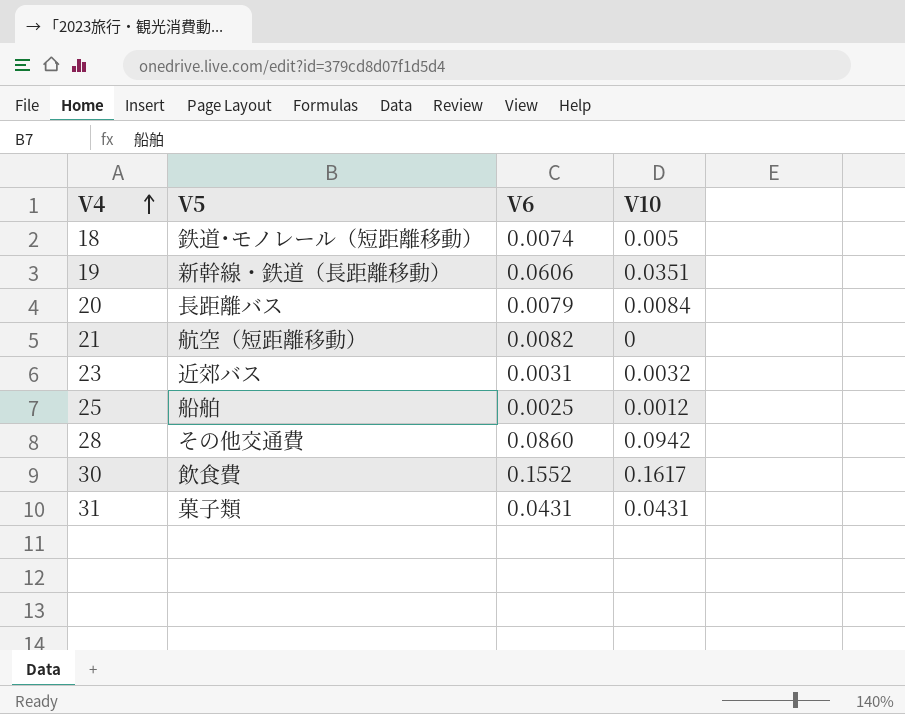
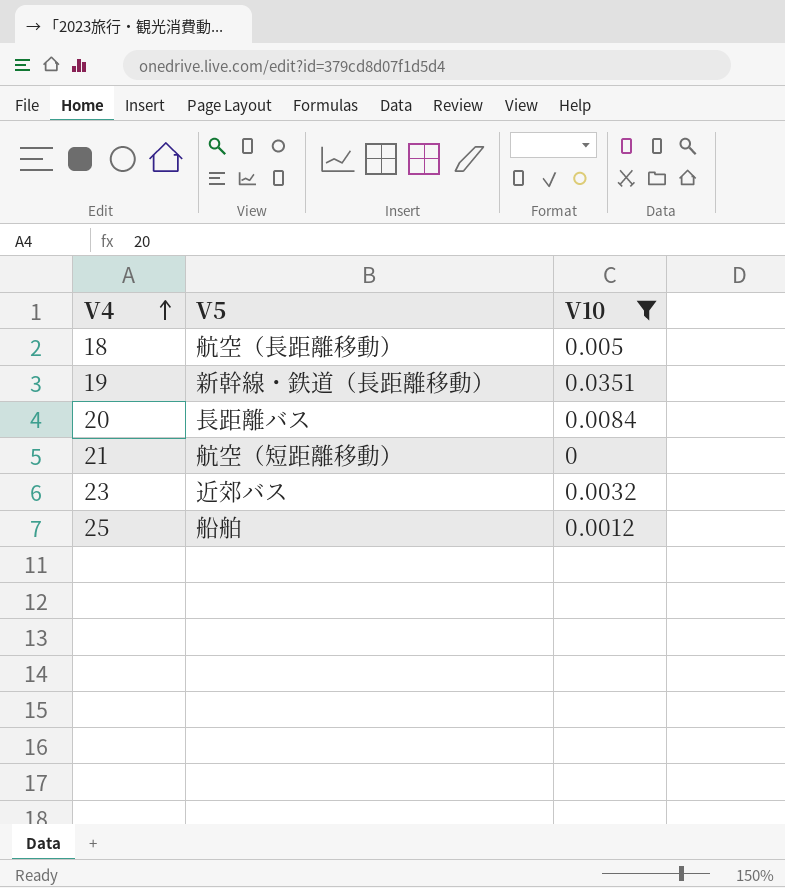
filter: none -> V10 <= 0.0351
column V6 | position: 3 -> none
18 | V5: 鉄道･モノレール（短距離移動） -> 航空（長距離移動）

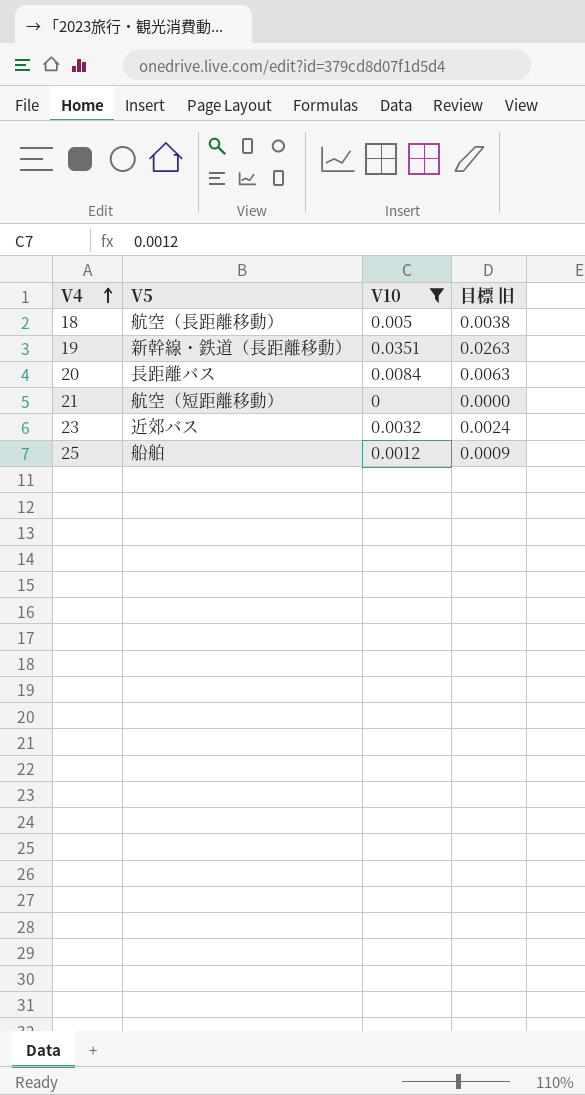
column 目標 旧 | formula: none -> [V10] * 0.75

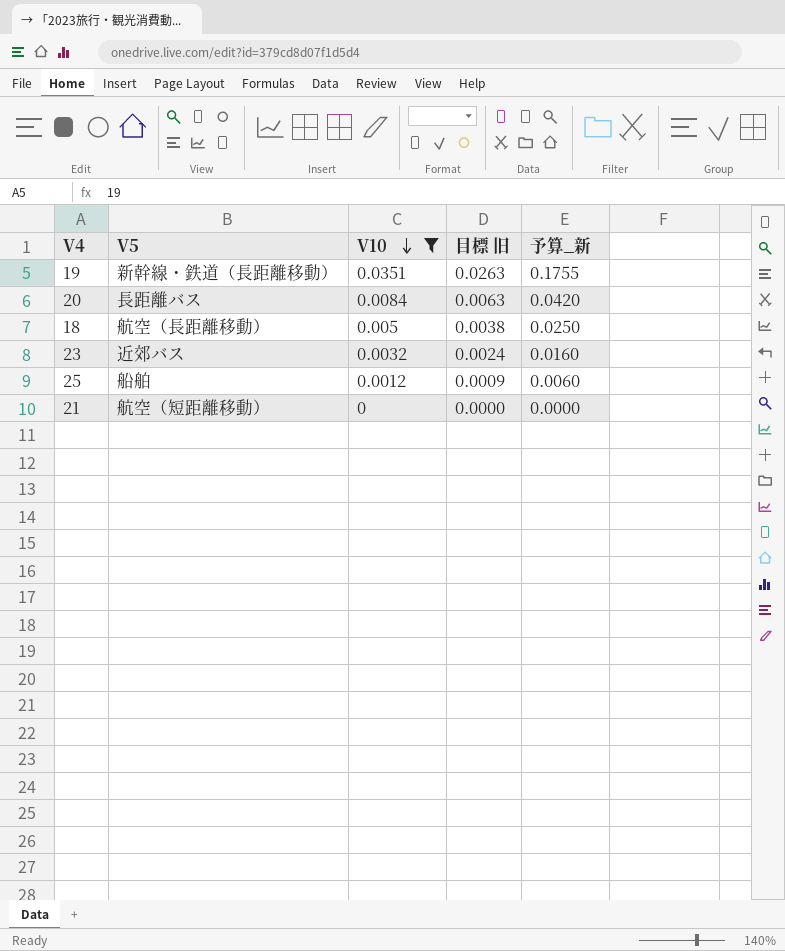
row order: V4 ascending -> V10 descending
column 予算_新 | formula: none -> [V10] * 5

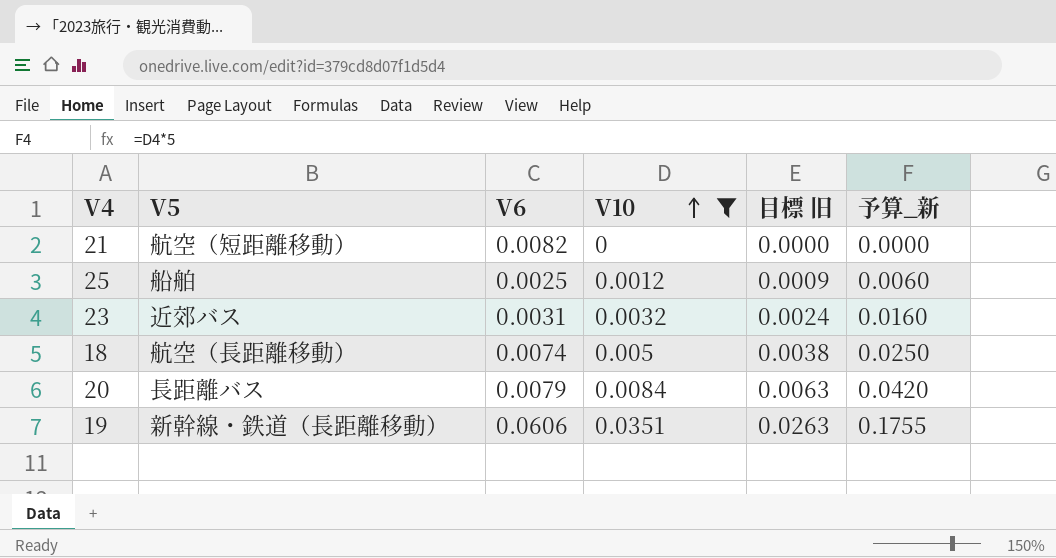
row order: V10 descending -> V10 ascending
column V6 | position: none -> 3

